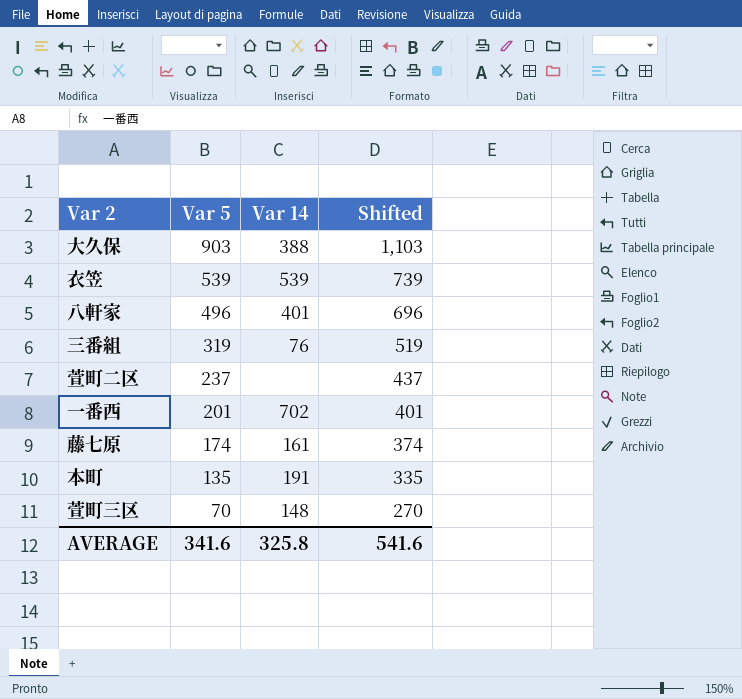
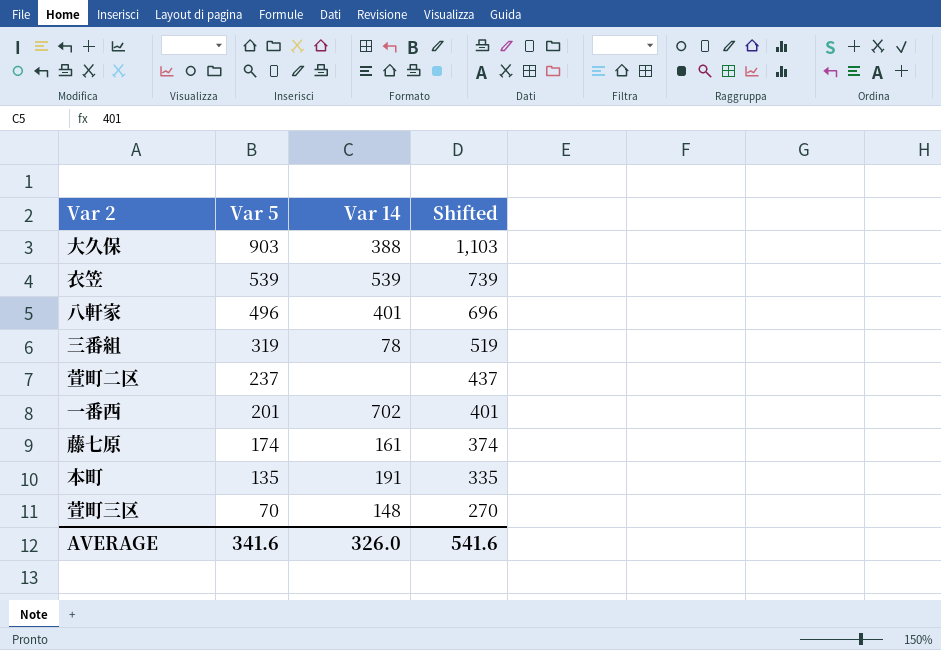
三番組 | Var 14: 76 -> 78
AVERAGE | Var 14: 325.8 -> 326.0

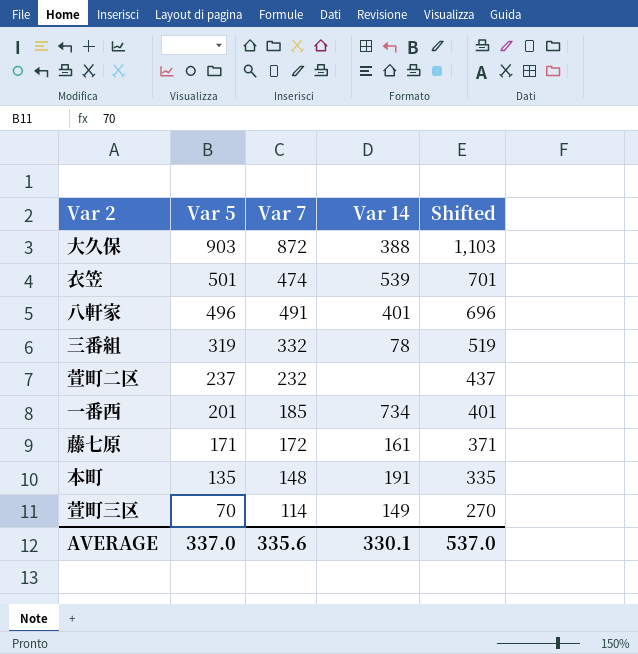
column Var 7 | position: none -> 3
衣笠 | Var 5: 539 -> 501
衣笠 | Shifted: 739 -> 701
一番西 | Var 14: 702 -> 734
藤七原 | Var 5: 174 -> 171
藤七原 | Shifted: 374 -> 371
萱町三区 | Var 14: 148 -> 149
AVERAGE | Var 5: 341.6 -> 337.0
AVERAGE | Var 14: 326.0 -> 330.1
AVERAGE | Shifted: 541.6 -> 537.0

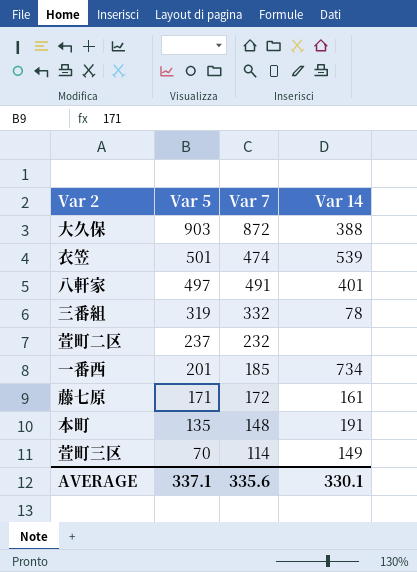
column Shifted | formula: [Var 5] + 200 -> none
八軒家 | Var 5: 496 -> 497
AVERAGE | Var 5: 337.0 -> 337.1

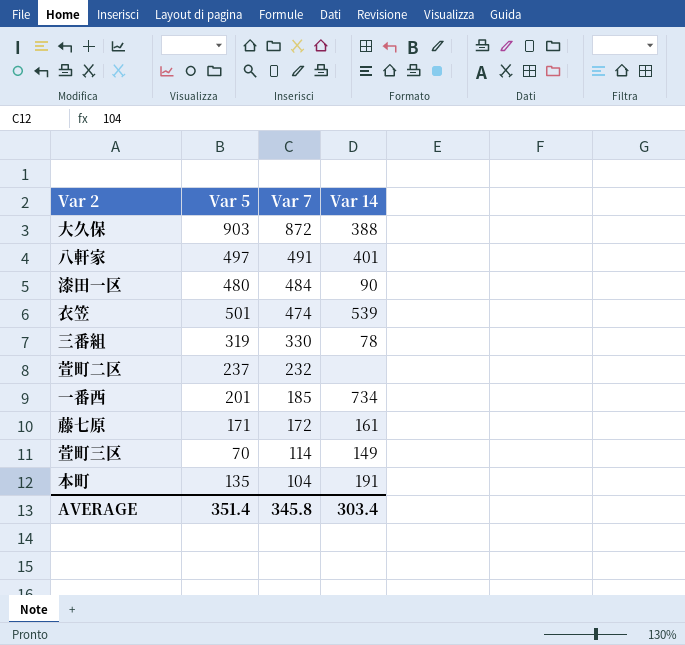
row order: Var 5 descending -> Var 7 descending
row 漆田一区: none -> 480 | 484 | 90
三番組 | Var 7: 332 -> 330
本町 | Var 7: 148 -> 104
AVERAGE | Var 5: 337.1 -> 351.4
AVERAGE | Var 7: 335.6 -> 345.8
AVERAGE | Var 14: 330.1 -> 303.4

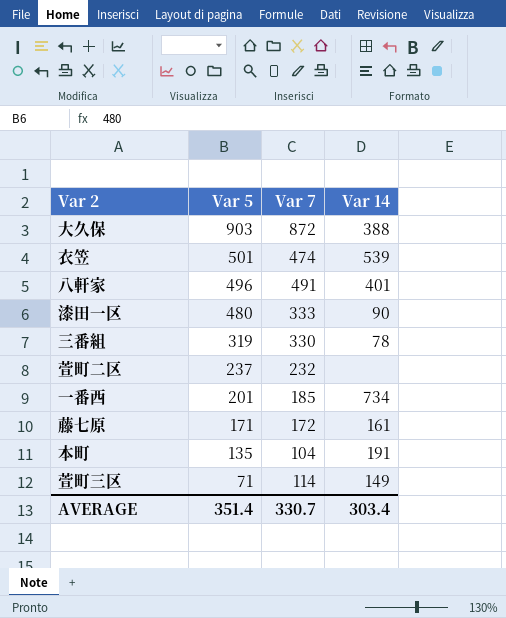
row order: Var 7 descending -> Var 5 descending
八軒家 | Var 5: 497 -> 496
漆田一区 | Var 7: 484 -> 333
萱町三区 | Var 5: 70 -> 71
AVERAGE | Var 7: 345.8 -> 330.7

